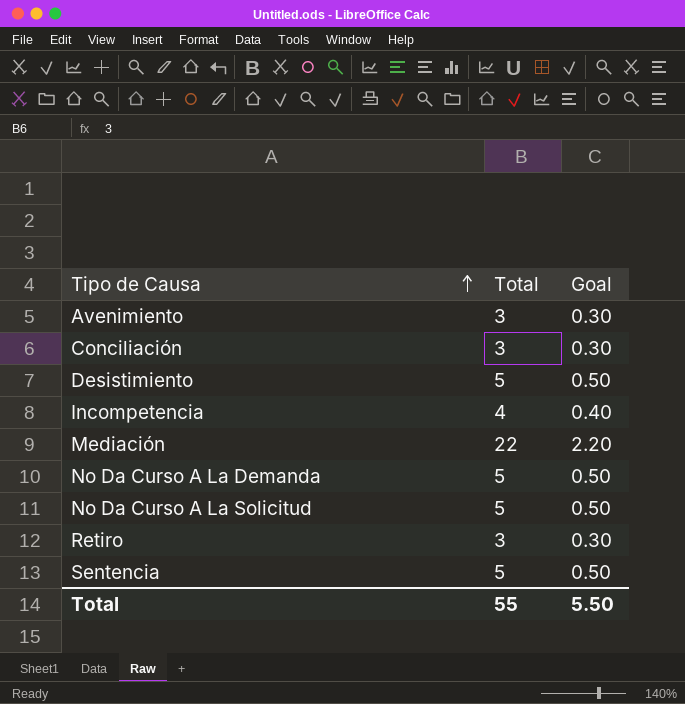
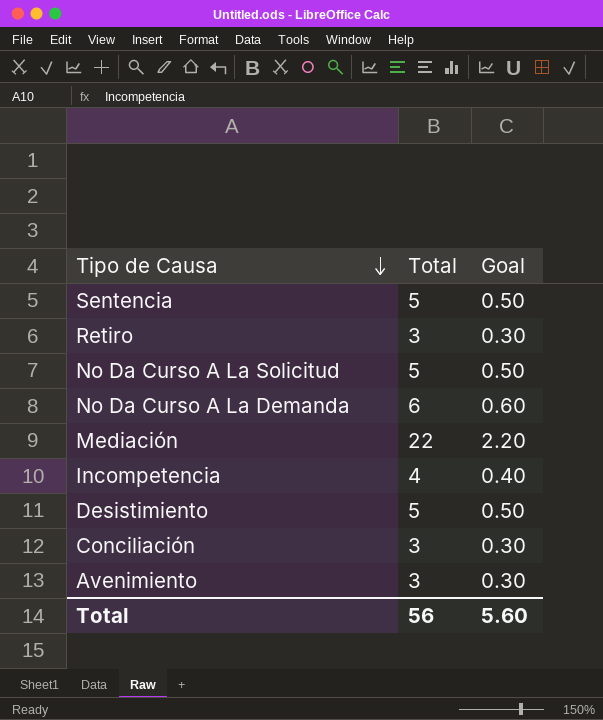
row order: Tipo de Causa ascending -> Tipo de Causa descending
No Da Curso A La Demanda | Total: 5 -> 6
No Da Curso A La Demanda | Goal: 0.50 -> 0.60
Total | Total: 55 -> 56
Total | Goal: 5.50 -> 5.60

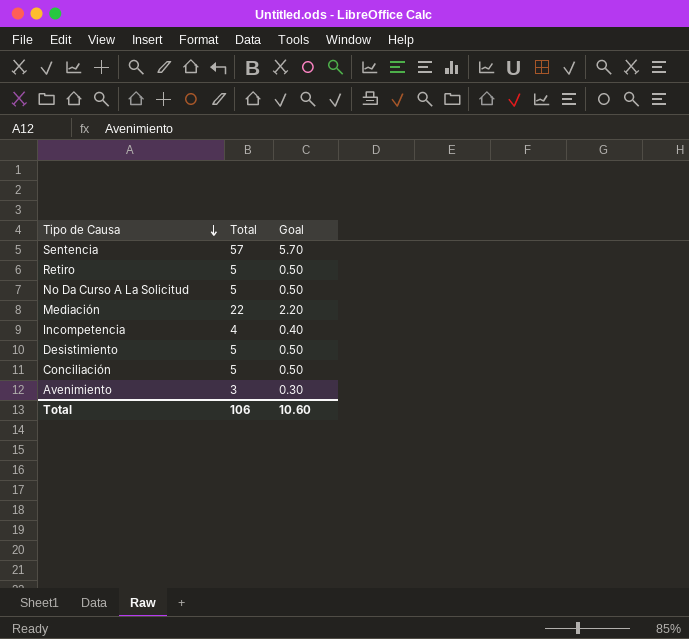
row No Da Curso A La Demanda: 6 | 0.60 -> none
Sentencia | Total: 5 -> 57
Sentencia | Goal: 0.50 -> 5.70
Retiro | Total: 3 -> 5
Retiro | Goal: 0.30 -> 0.50
Conciliación | Total: 3 -> 5
Conciliación | Goal: 0.30 -> 0.50
Total | Total: 56 -> 106
Total | Goal: 5.60 -> 10.60

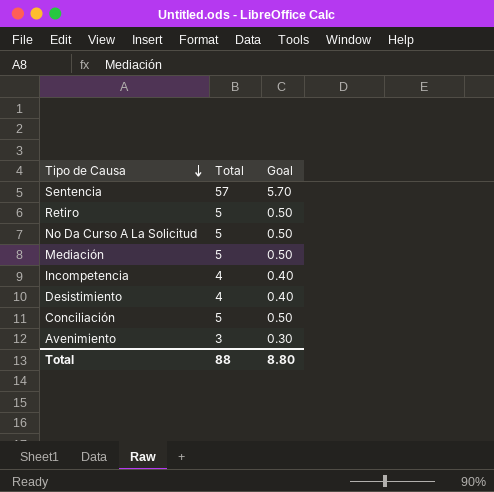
Mediación | Total: 22 -> 5
Mediación | Goal: 2.20 -> 0.50
Desistimiento | Total: 5 -> 4
Desistimiento | Goal: 0.50 -> 0.40
Total | Total: 106 -> 88
Total | Goal: 10.60 -> 8.80

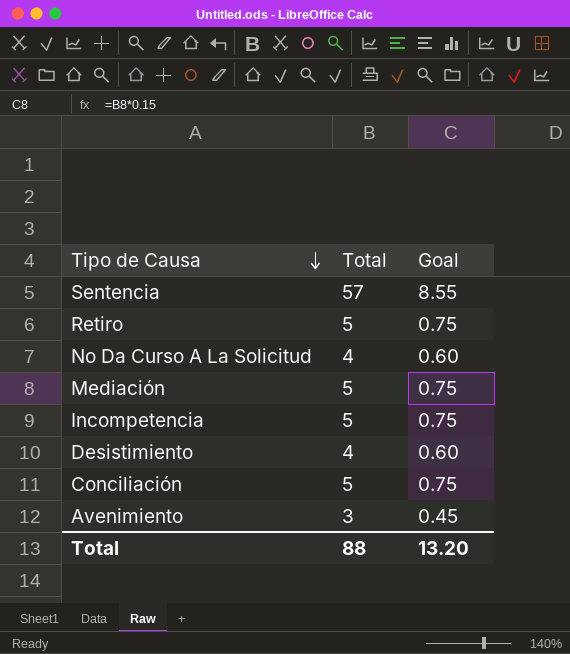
column Goal | formula: [Total] * 0.1 -> [Total] * 0.15
No Da Curso A La Solicitud | Total: 5 -> 4
Incompetencia | Total: 4 -> 5
Total | Goal: 8.80 -> 13.20

